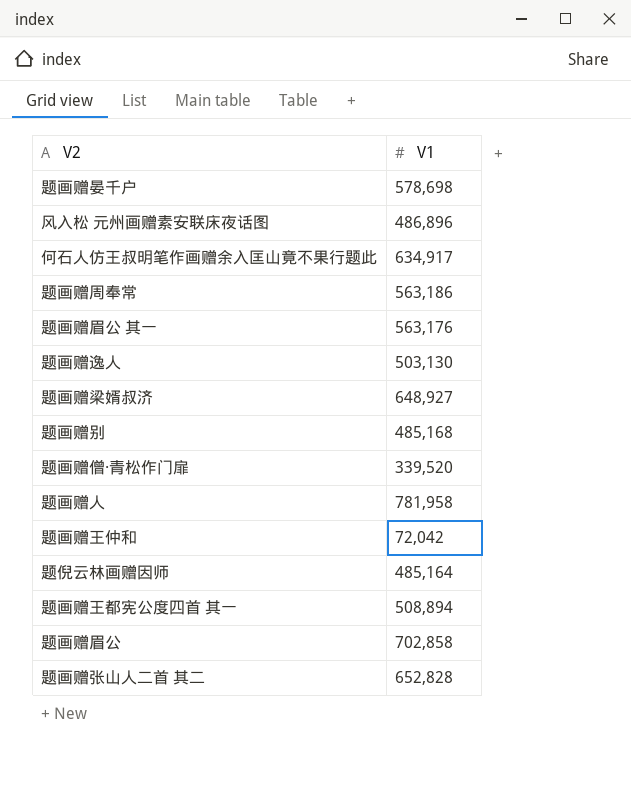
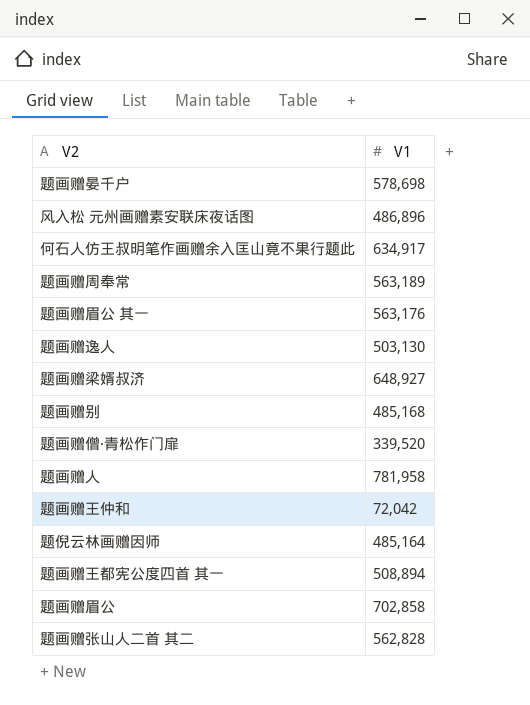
题画赠周奉常 | V1: 563,186 -> 563,189
题画赠张山人二首 其二 | V1: 652,828 -> 562,828

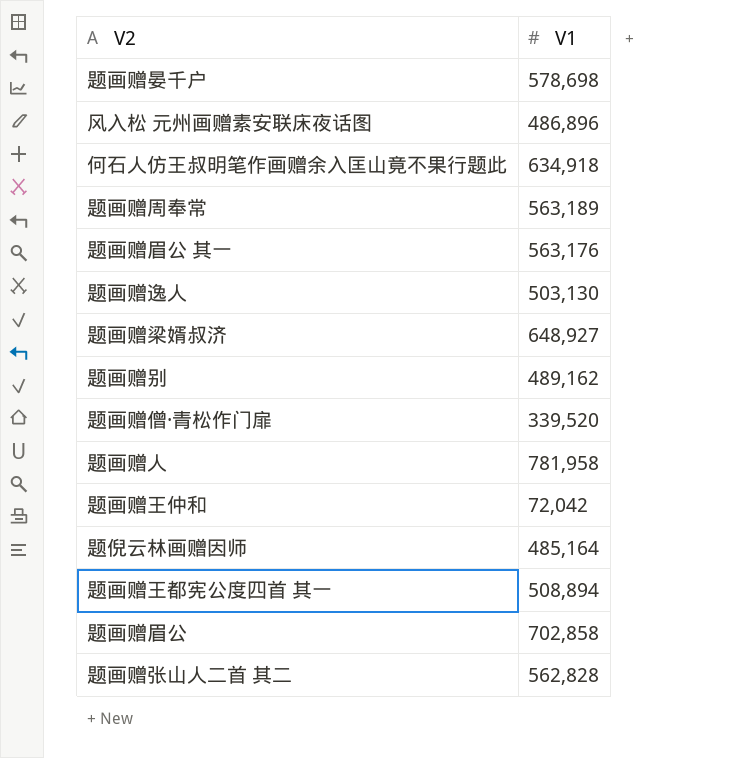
何石人仿王叔明笔作画赠余入匡山竟不果行题此 | V1: 634,917 -> 634,918
题画赠别 | V1: 485,168 -> 489,162

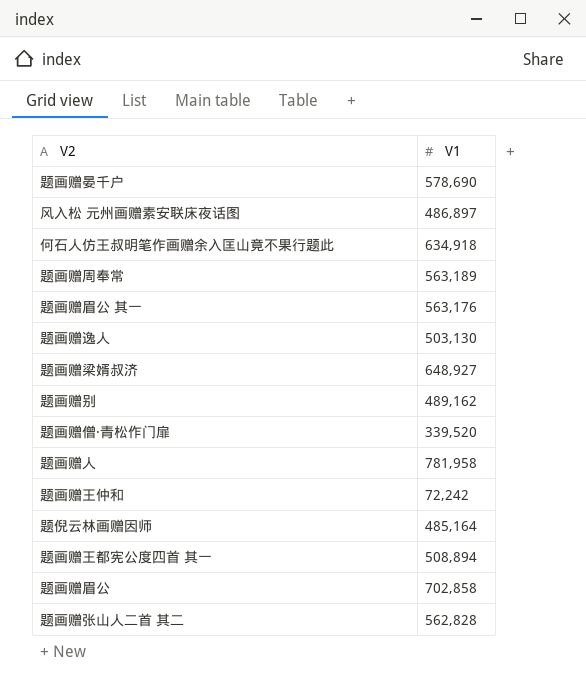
题画赠晏千户 | V1: 578,698 -> 578,690
风入松 元州画赠素安联床夜话图 | V1: 486,896 -> 486,897
题画赠王仲和 | V1: 72,042 -> 72,242

